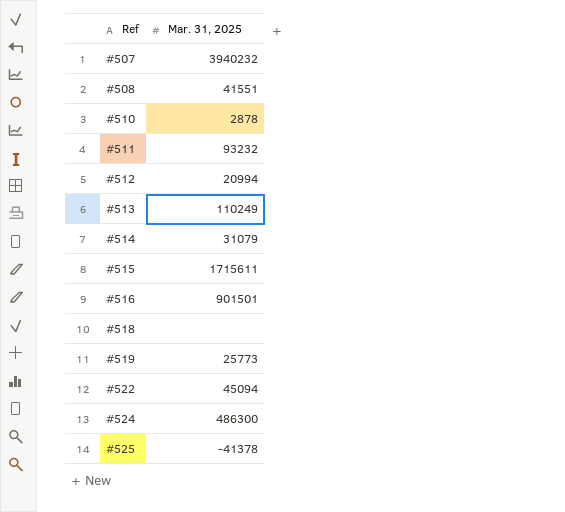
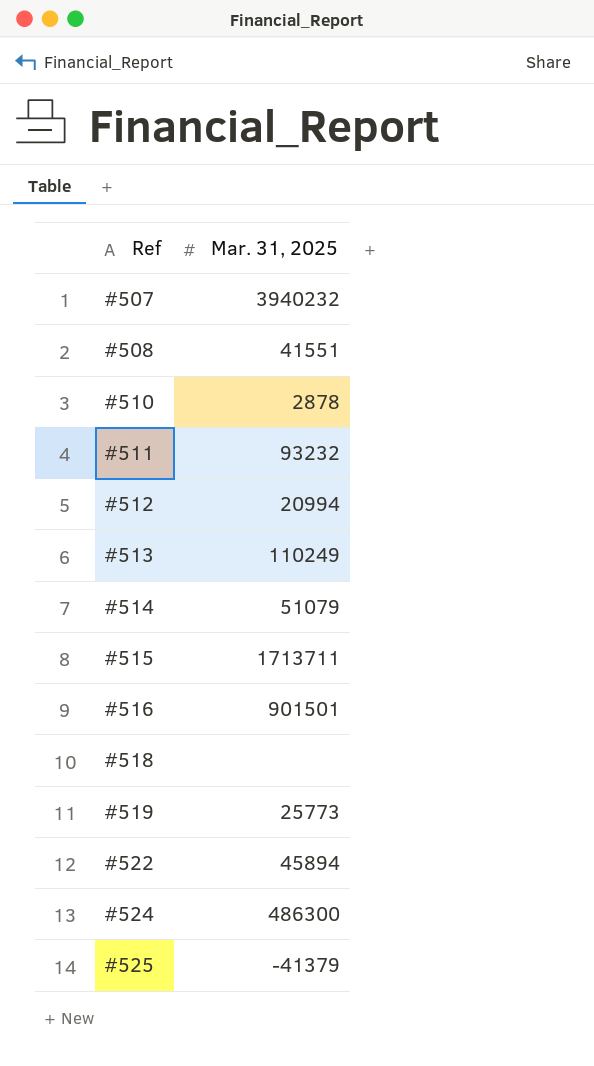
#514 | Mar. 31, 2025: 31079 -> 51079
#515 | Mar. 31, 2025: 1715611 -> 1713711
#522 | Mar. 31, 2025: 45094 -> 45894
#525 | Mar. 31, 2025: -41378 -> -41379

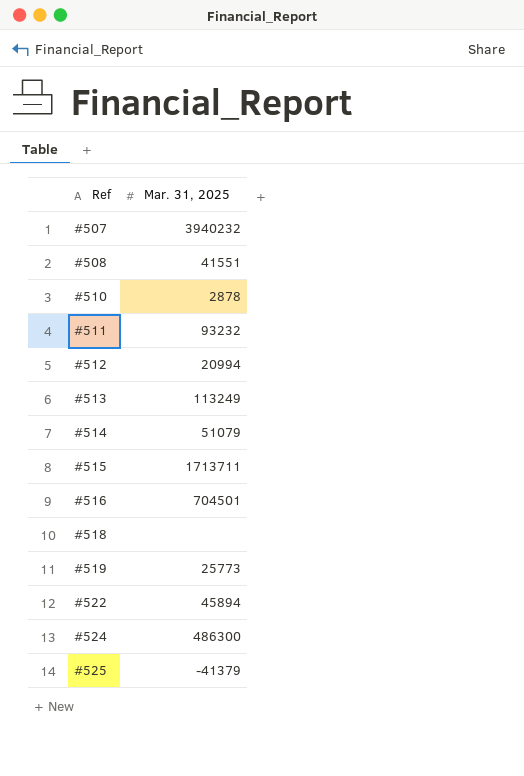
#513 | Mar. 31, 2025: 110249 -> 113249
#516 | Mar. 31, 2025: 901501 -> 704501

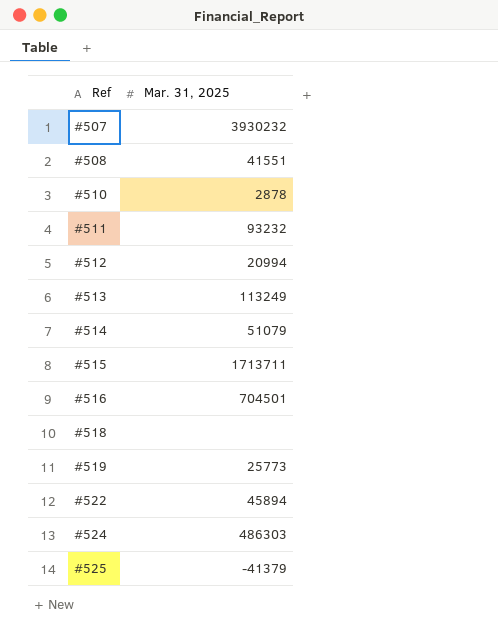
#507 | Mar. 31, 2025: 3940232 -> 3930232
#524 | Mar. 31, 2025: 486300 -> 486303

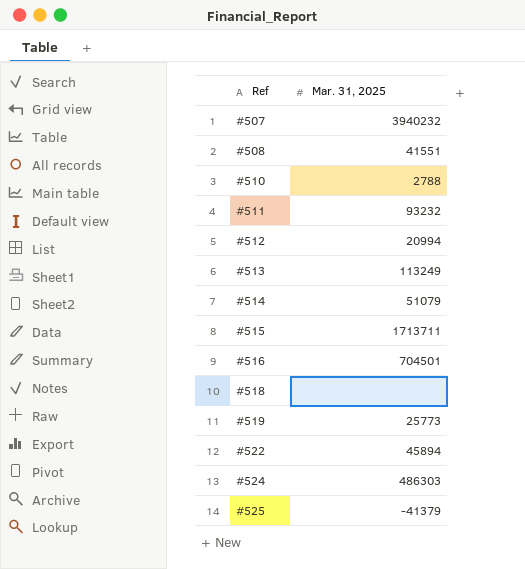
#507 | Mar. 31, 2025: 3930232 -> 3940232
#510 | Mar. 31, 2025: 2878 -> 2788

